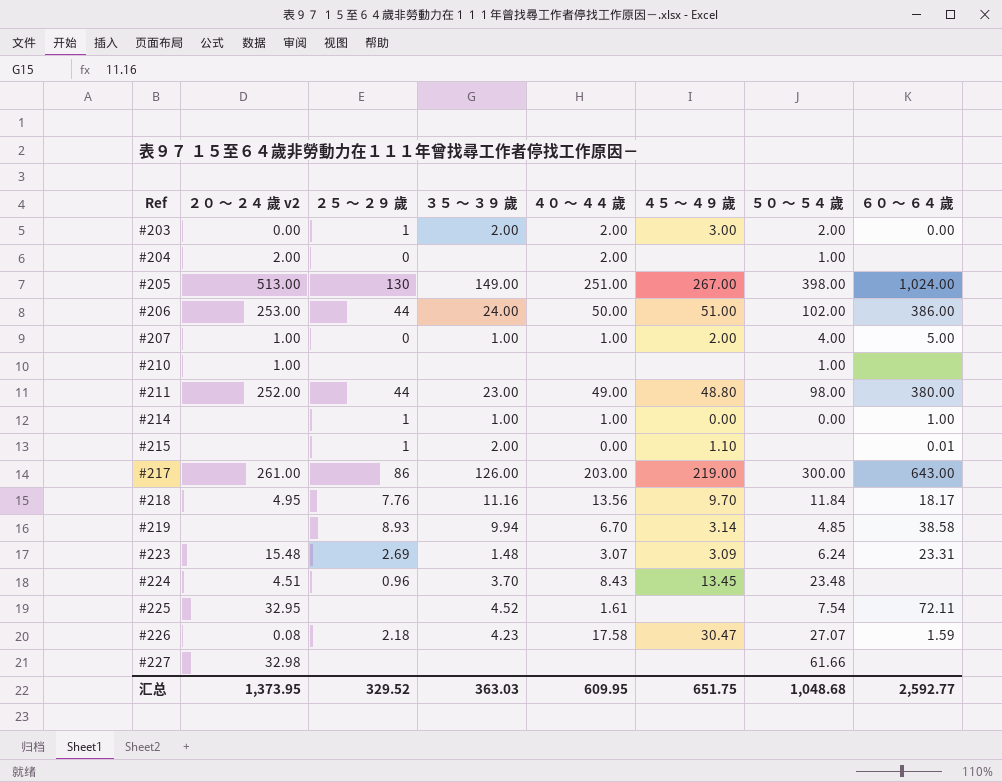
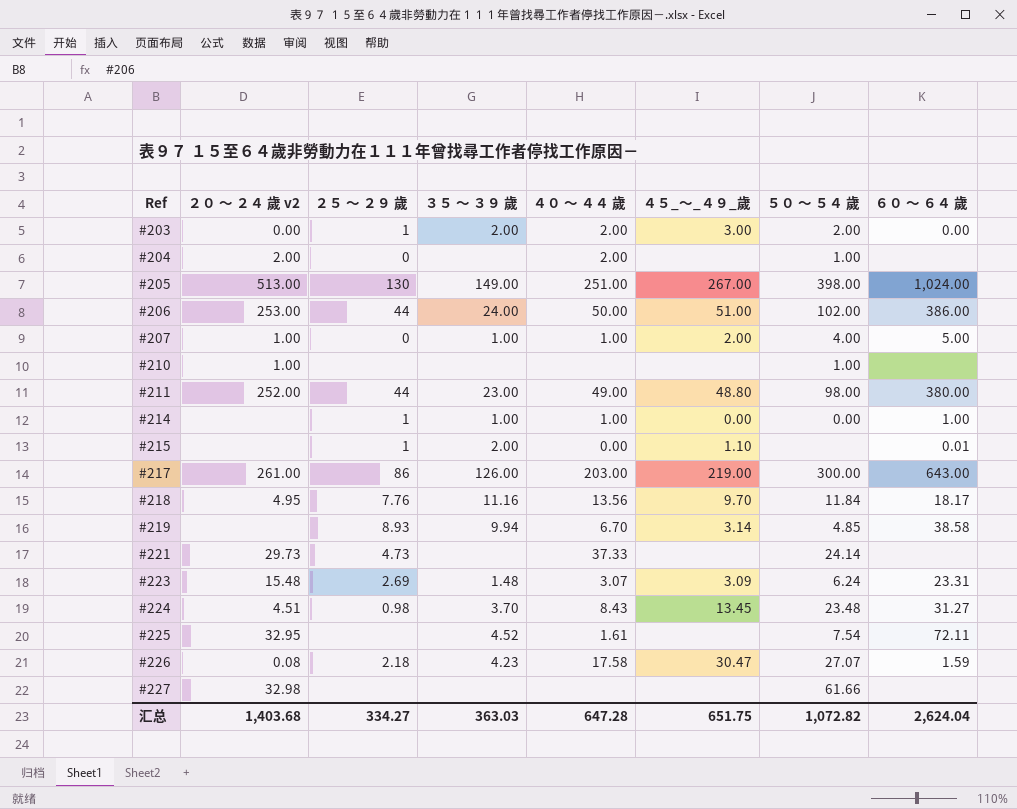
column name: ４５ ～ ４９ 歲 -> ４５_～_４９_歲
row #221: none -> 29.73 | 4.73 | none | 37.33 | none | 24.14 | none
#224 | ２５ ～ ２９ 歲: 0.96 -> 0.98
#224 | ６０ ～ ６４ 歲: none -> 31.27
汇总 | ２０ ～ ２４ 歲 v2: 1,373.95 -> 1,403.68
汇总 | ２５ ～ ２９ 歲: 329.52 -> 334.27
汇总 | ４０ ～ ４４ 歲: 609.95 -> 647.28
汇总 | ５０ ～ ５４ 歲: 1,048.68 -> 1,072.82
汇总 | ６０ ～ ６４ 歲: 2,592.77 -> 2,624.04

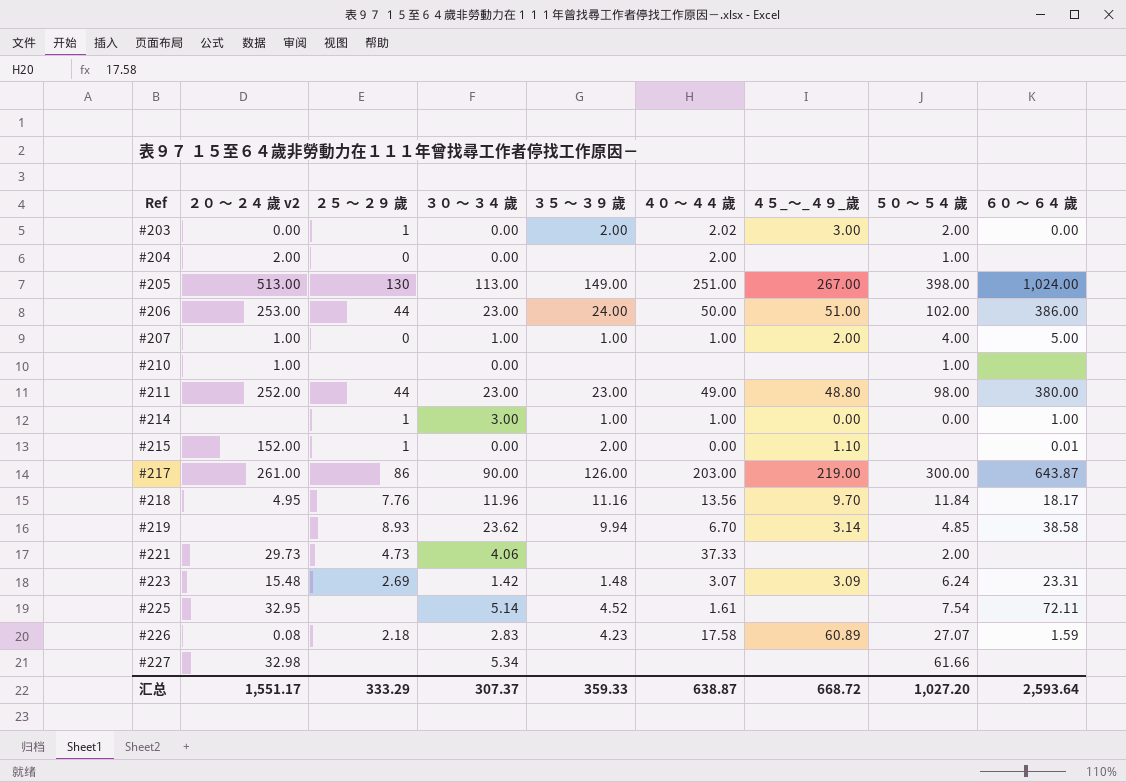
column ３０ ～ ３４ 歲 | position: none -> 4
row #224: 4.51 | 0.98 | 3.70 | 8.43 | 13.45 | 23.48 | 31.27 -> none
#203 | ４０ ～ ４４ 歲: 2.00 -> 2.02
#215 | ２０ ～ ２４ 歲 v2: none -> 152.00
#217 | ６０ ～ ６４ 歲: 643.00 -> 643.87
#221 | ５０ ～ ５４ 歲: 24.14 -> 2.00
#226 | ４５_～_４９_歲: 30.47 -> 60.89
汇总 | ２０ ～ ２４ 歲 v2: 1,403.68 -> 1,551.17
汇总 | ２５ ～ ２９ 歲: 334.27 -> 333.29
汇总 | ３５ ～ ３９ 歲: 363.03 -> 359.33
汇总 | ４０ ～ ４４ 歲: 647.28 -> 638.87
汇总 | ４５_～_４９_歲: 651.75 -> 668.72
汇总 | ５０ ～ ５４ 歲: 1,072.82 -> 1,027.20
汇总 | ６０ ～ ６４ 歲: 2,624.04 -> 2,593.64

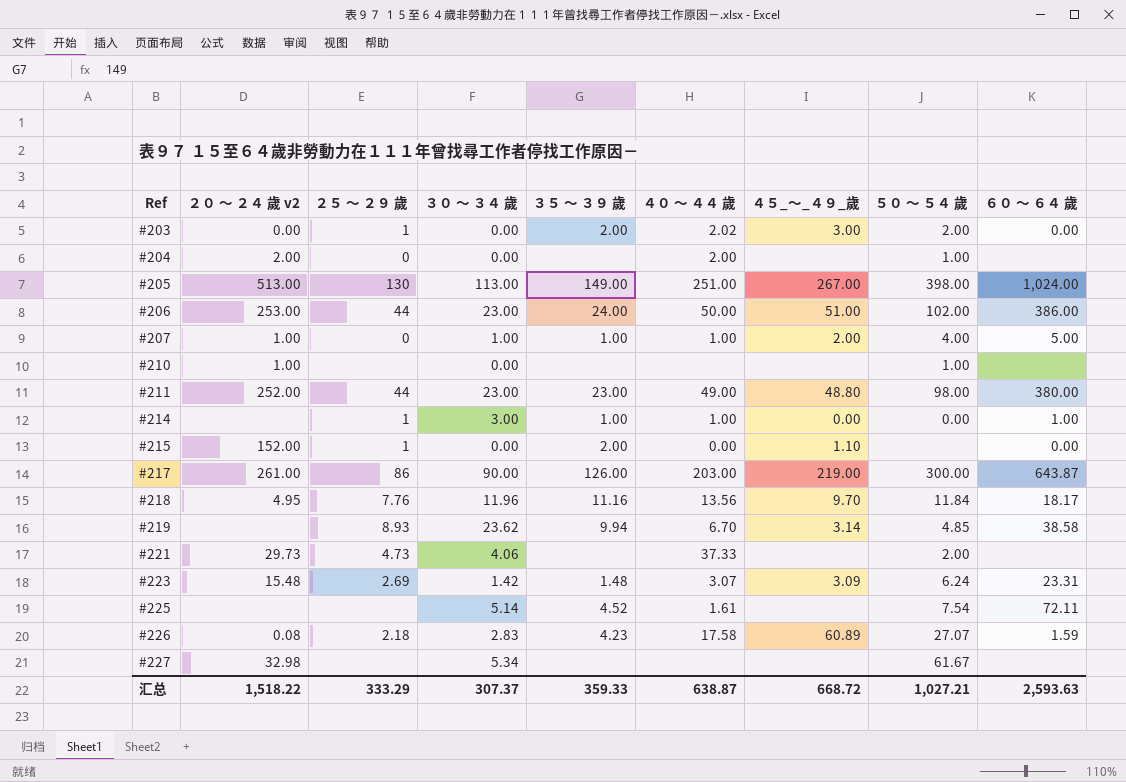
#215 | ６０ ～ ６４ 歲: 0.01 -> 0.00
#225 | ２０ ～ ２４ 歲 v2: 32.95 -> none
#227 | ５０ ～ ５４ 歲: 61.66 -> 61.67
汇总 | ２０ ～ ２４ 歲 v2: 1,551.17 -> 1,518.22
汇总 | ５０ ～ ５４ 歲: 1,027.20 -> 1,027.21
汇总 | ６０ ～ ６４ 歲: 2,593.64 -> 2,593.63

